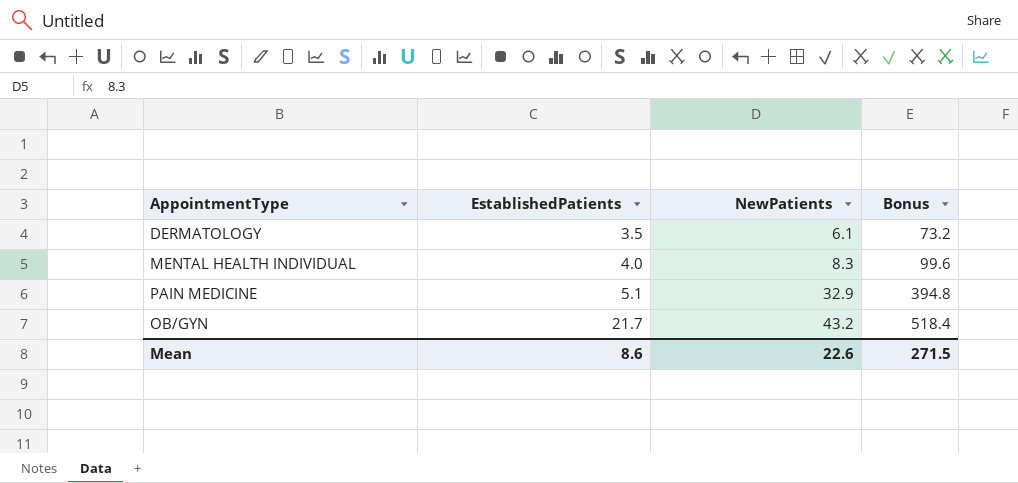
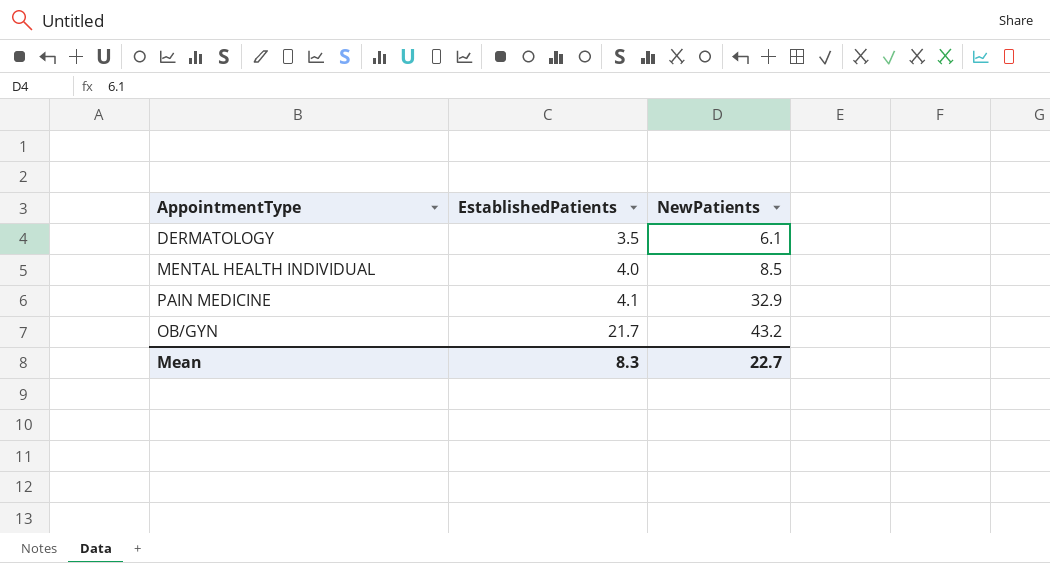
column Bonus | formula: [NewPatients] * 12 -> none
MENTAL HEALTH INDIVIDUAL | NewPatients: 8.3 -> 8.5
PAIN MEDICINE | EstablishedPatients: 5.1 -> 4.1
Mean | EstablishedPatients: 8.6 -> 8.3
Mean | NewPatients: 22.6 -> 22.7

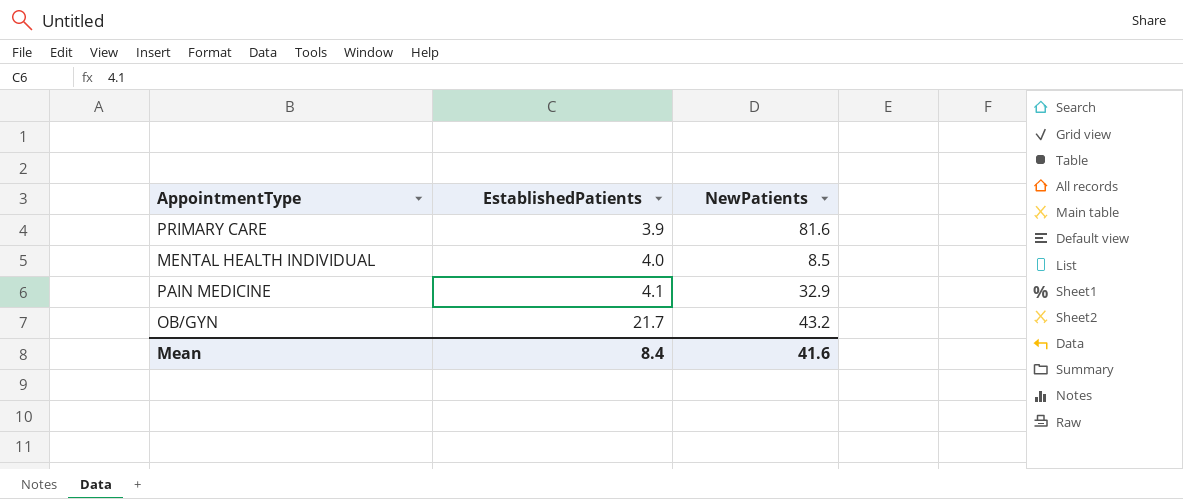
row DERMATOLOGY: 3.5 | 6.1 -> none
row PRIMARY CARE: none -> 3.9 | 81.6
Mean | EstablishedPatients: 8.3 -> 8.4
Mean | NewPatients: 22.7 -> 41.6

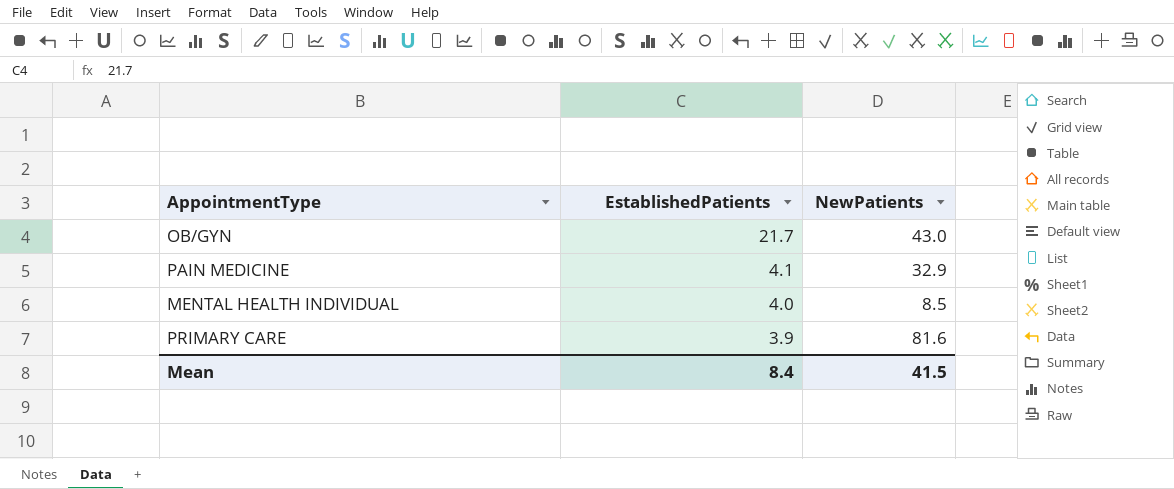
row order: EstablishedPatients ascending -> EstablishedPatients descending
OB/GYN | NewPatients: 43.2 -> 43.0
Mean | NewPatients: 41.6 -> 41.5

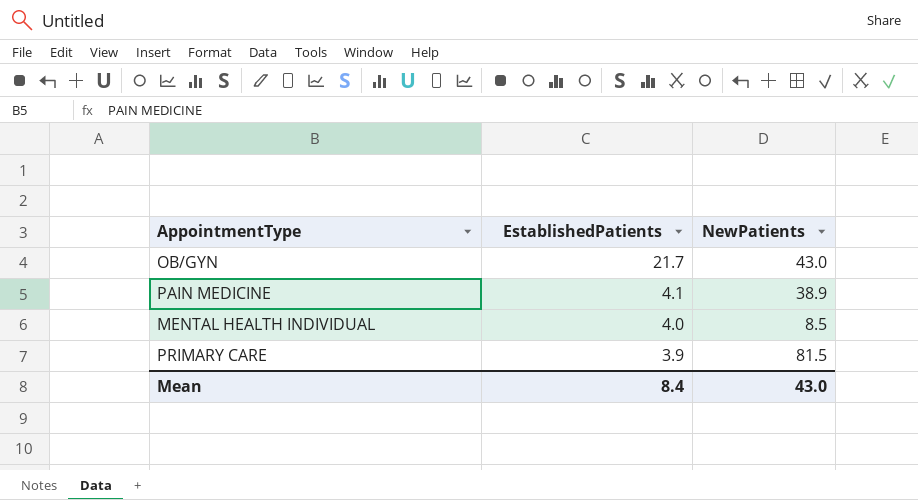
PAIN MEDICINE | NewPatients: 32.9 -> 38.9
PRIMARY CARE | NewPatients: 81.6 -> 81.5
Mean | NewPatients: 41.5 -> 43.0

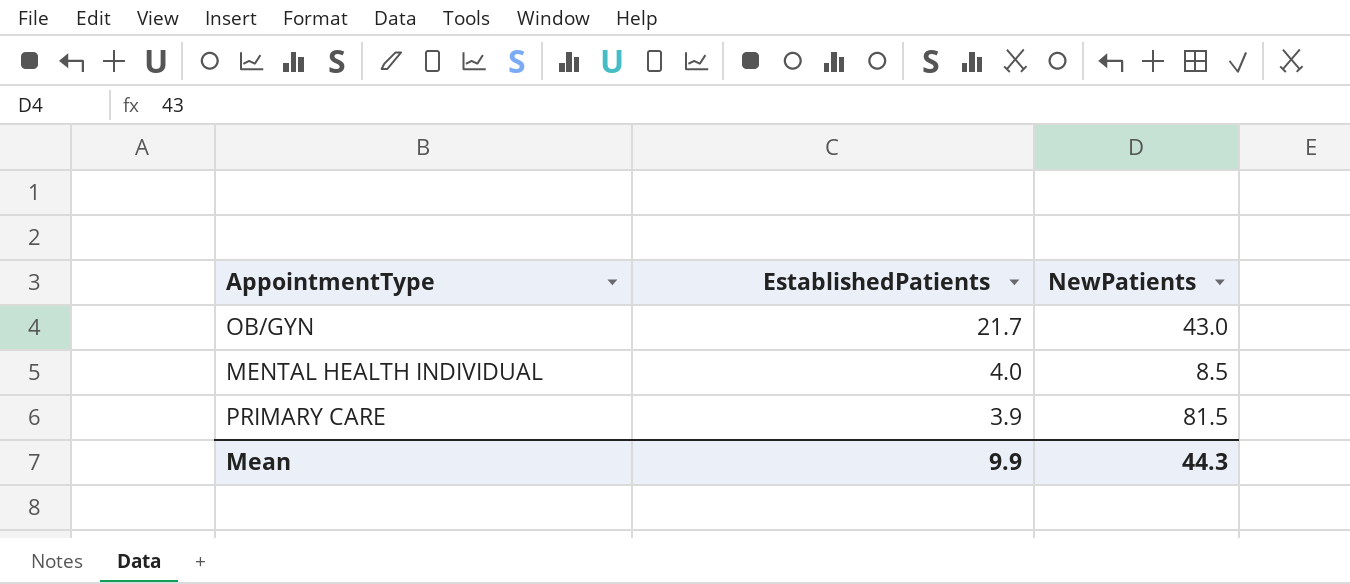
row PAIN MEDICINE: 4.1 | 38.9 -> none
Mean | EstablishedPatients: 8.4 -> 9.9
Mean | NewPatients: 43.0 -> 44.3

